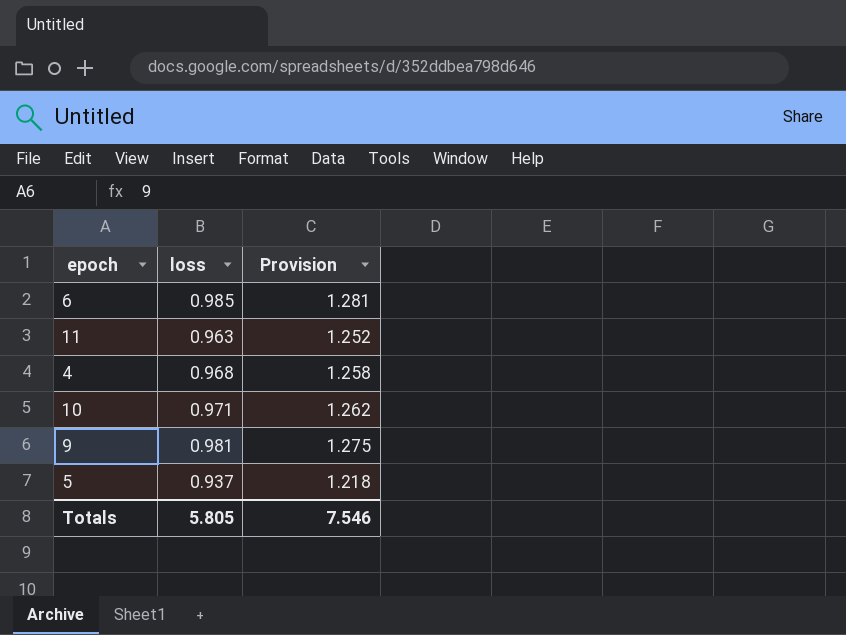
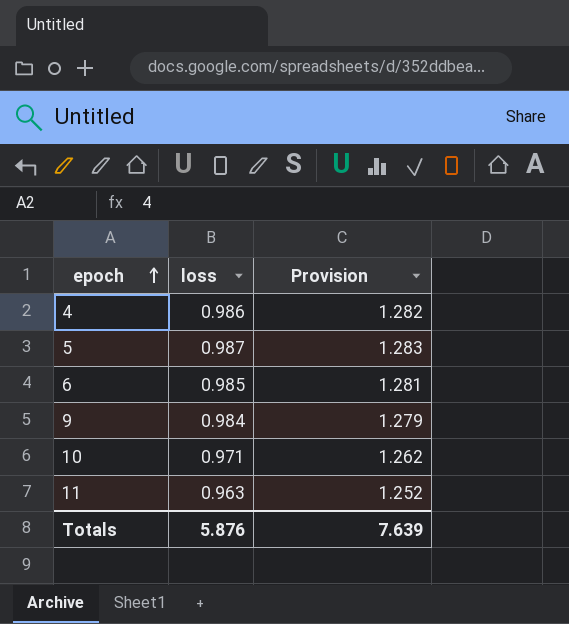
row order: none -> epoch ascending
4 | loss: 0.968 -> 0.986
4 | Provision: 1.258 -> 1.282
5 | loss: 0.937 -> 0.987
5 | Provision: 1.218 -> 1.283
9 | loss: 0.981 -> 0.984
9 | Provision: 1.275 -> 1.279
Totals | loss: 5.805 -> 5.876
Totals | Provision: 7.546 -> 7.639

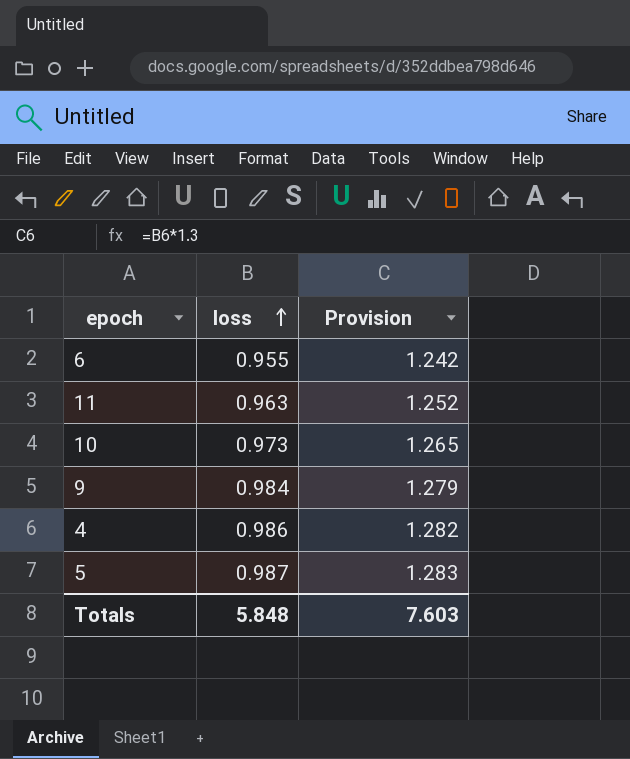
row order: epoch ascending -> loss ascending
6 | loss: 0.985 -> 0.955
6 | Provision: 1.281 -> 1.242
10 | loss: 0.971 -> 0.973
10 | Provision: 1.262 -> 1.265
Totals | loss: 5.876 -> 5.848
Totals | Provision: 7.639 -> 7.603

